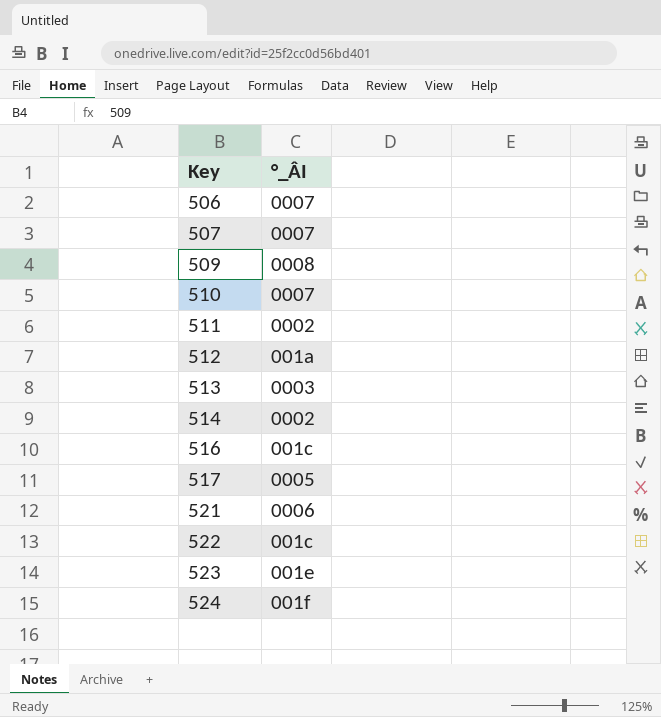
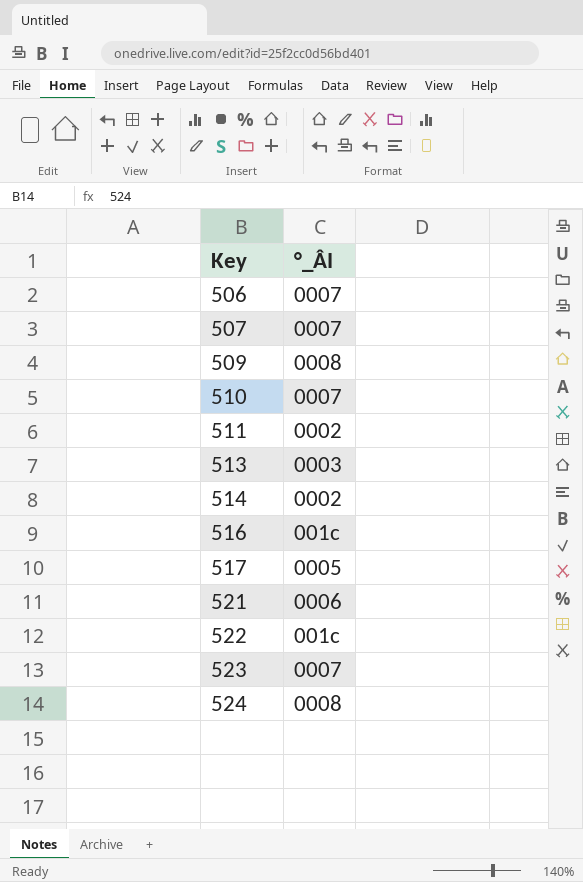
row 512: 001a -> none
523 | °_ÂI: 001e -> 0007
524 | °_ÂI: 001f -> 0008

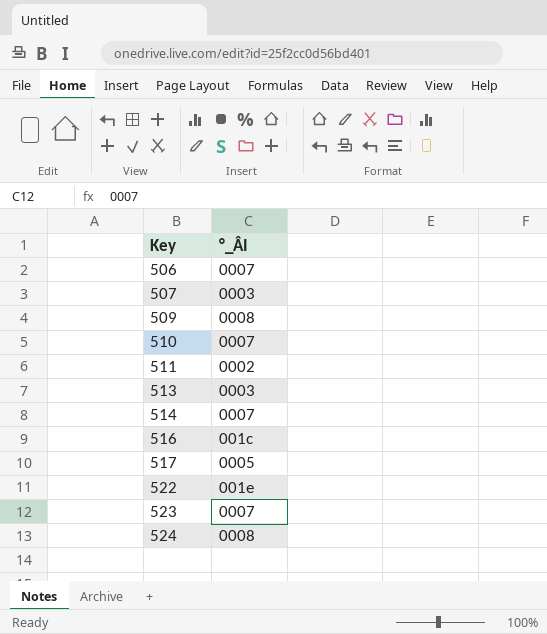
row 521: 0006 -> none
507 | °_ÂI: 0007 -> 0003
514 | °_ÂI: 0002 -> 0007
522 | °_ÂI: 001c -> 001e

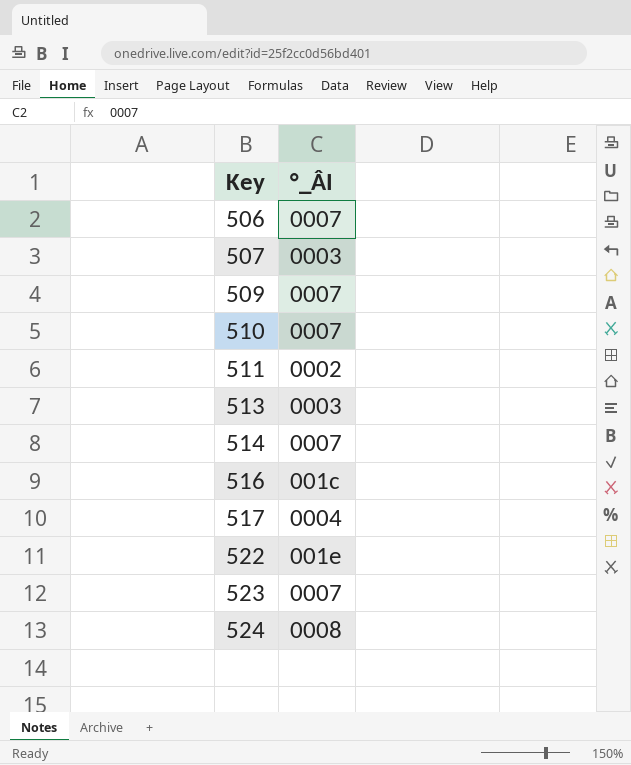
509 | °_ÂI: 0008 -> 0007
517 | °_ÂI: 0005 -> 0004

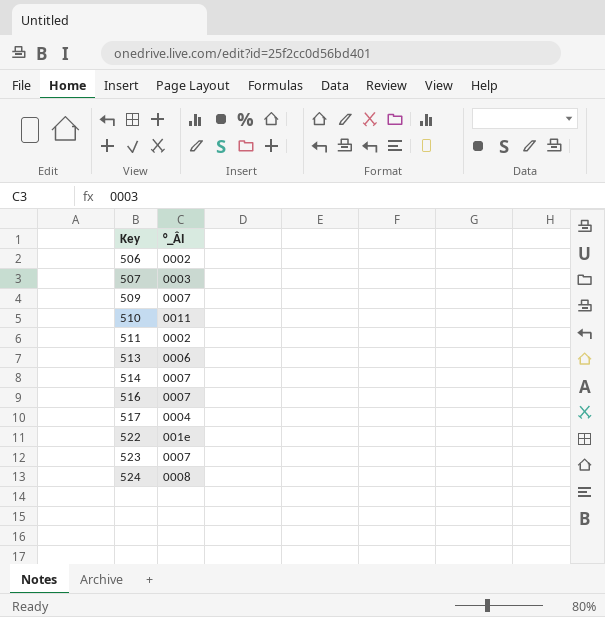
506 | °_ÂI: 0007 -> 0002
510 | °_ÂI: 0007 -> 0011
513 | °_ÂI: 0003 -> 0006
516 | °_ÂI: 001c -> 0007

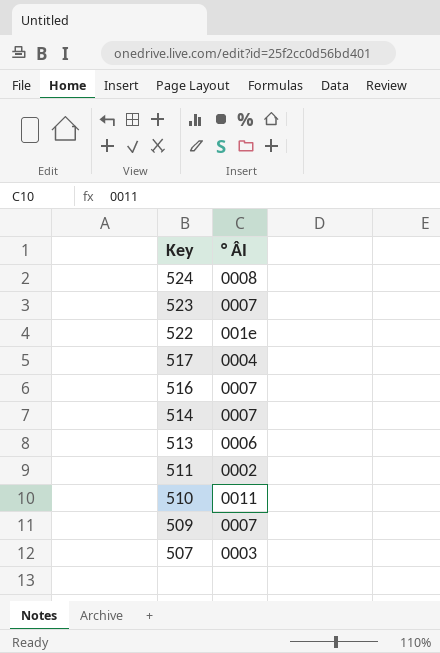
row order: Key ascending -> Key descending
column name: °_ÂI -> ° ÂI
row 506: 0002 -> none

